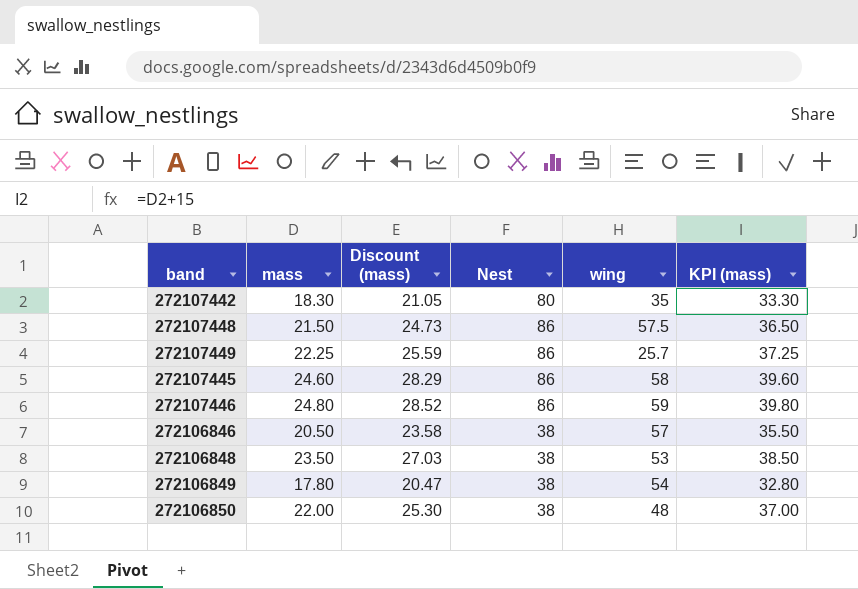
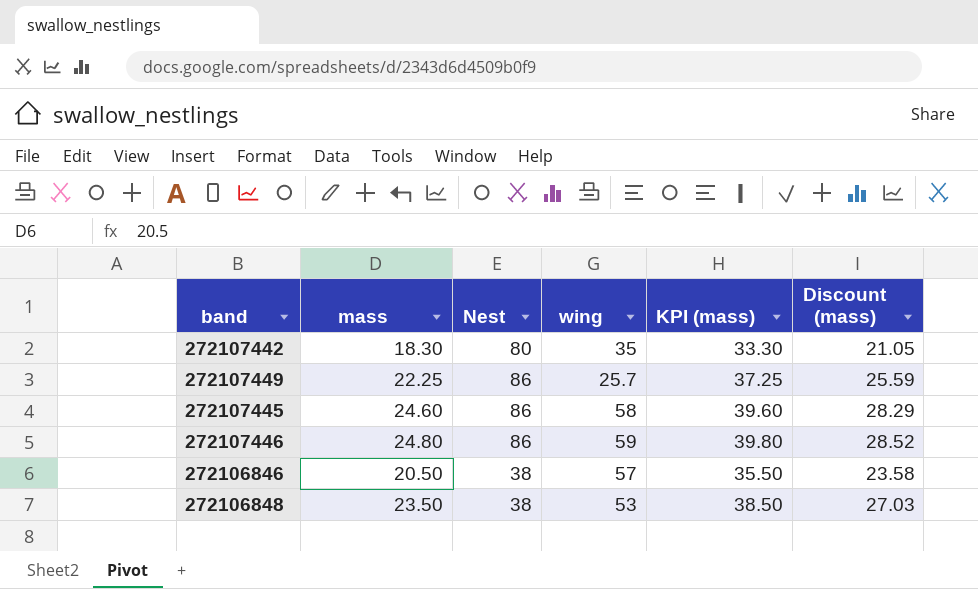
column Discount (mass) | position: 3 -> 6
row 272107448: 21.50 | 24.73 | 86 | 57.5 | 36.50 -> none
row 272106849: 17.80 | 20.47 | 38 | 54 | 32.80 -> none
row 272106850: 22.00 | 25.30 | 38 | 48 | 37.00 -> none

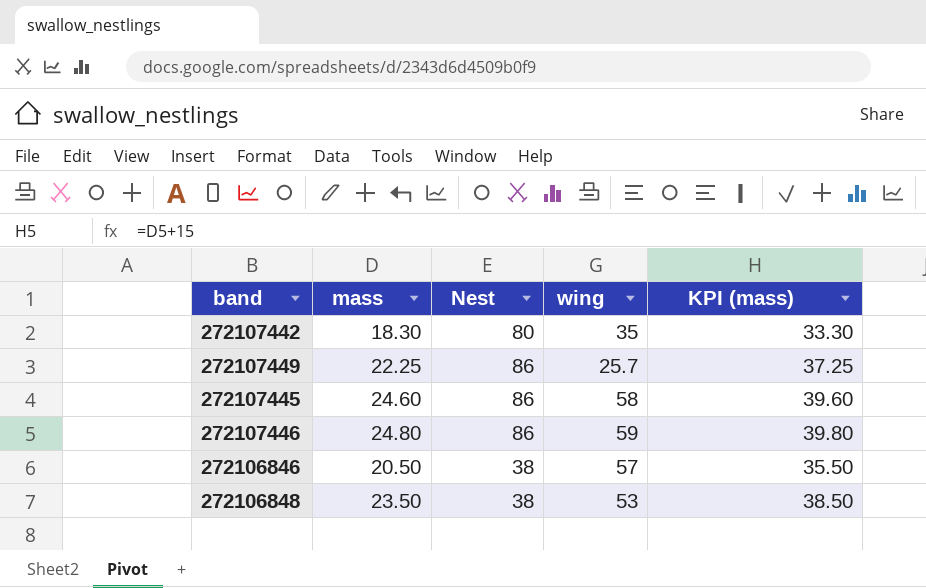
column Discount (mass) | formula: [mass] * 1.15 -> none

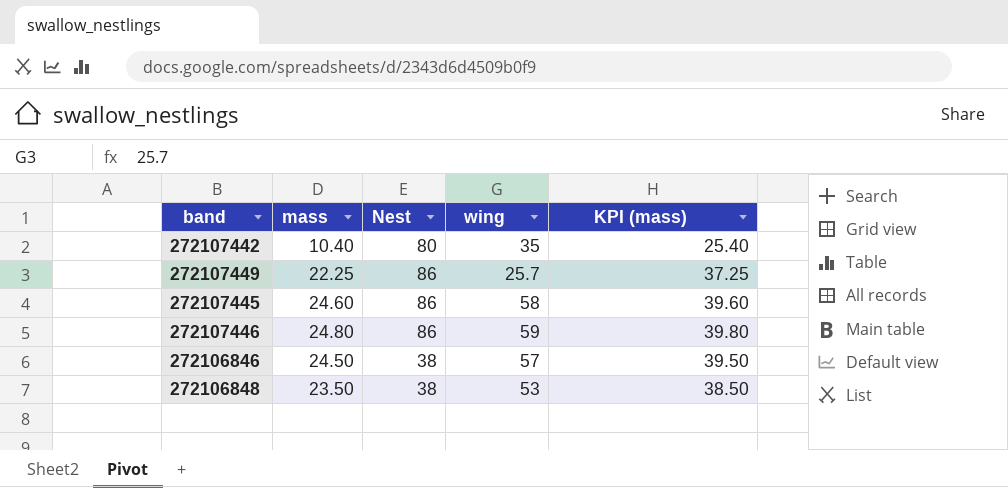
272107442 | mass: 18.30 -> 10.40
272107442 | KPI (mass): 33.30 -> 25.40
272106846 | mass: 20.50 -> 24.50
272106846 | KPI (mass): 35.50 -> 39.50

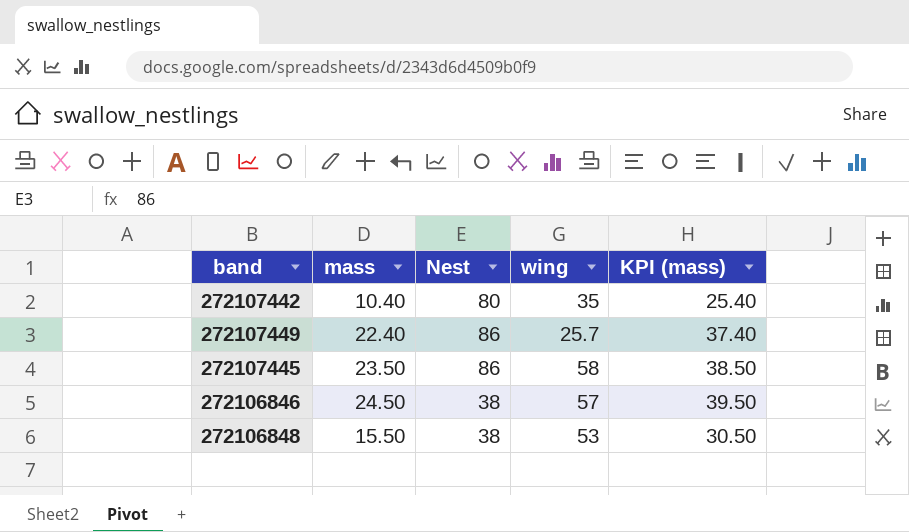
row 272107446: 24.80 | 86 | 59 | 39.80 -> none
272107449 | mass: 22.25 -> 22.40
272107449 | KPI (mass): 37.25 -> 37.40
272107445 | mass: 24.60 -> 23.50
272107445 | KPI (mass): 39.60 -> 38.50
272106848 | mass: 23.50 -> 15.50
272106848 | KPI (mass): 38.50 -> 30.50

